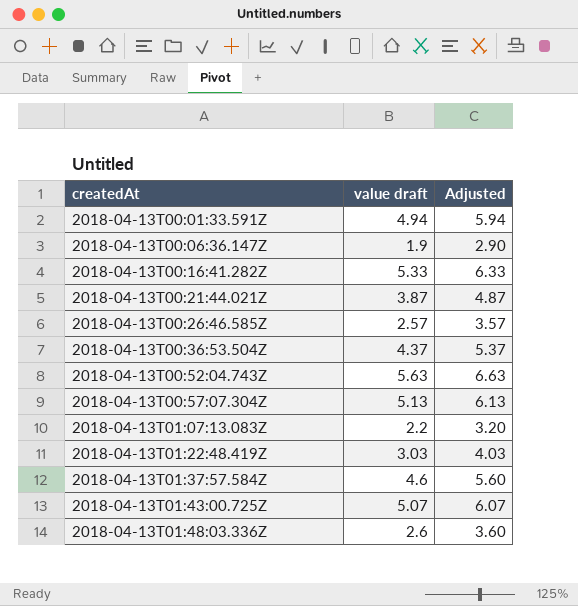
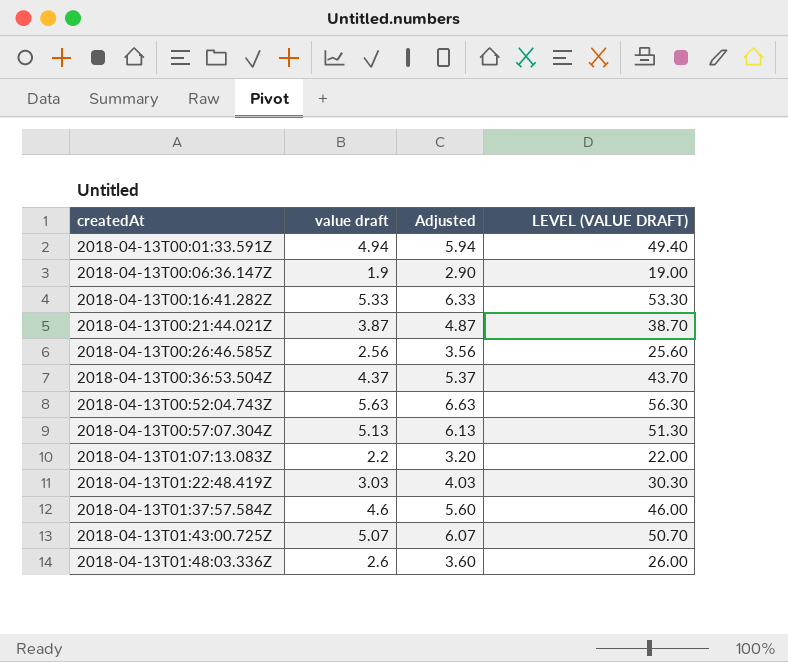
column LEVEL (VALUE DRAFT) | formula: none -> [value draft] * 10
2018-04-13T00:26:46.585Z | value draft: 2.57 -> 2.56
2018-04-13T00:26:46.585Z | Adjusted: 3.57 -> 3.56

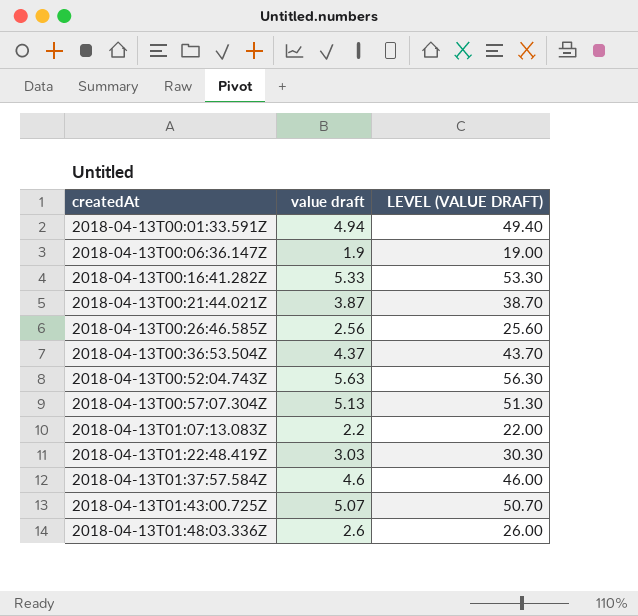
column Adjusted | formula: [value draft] + 1 -> none

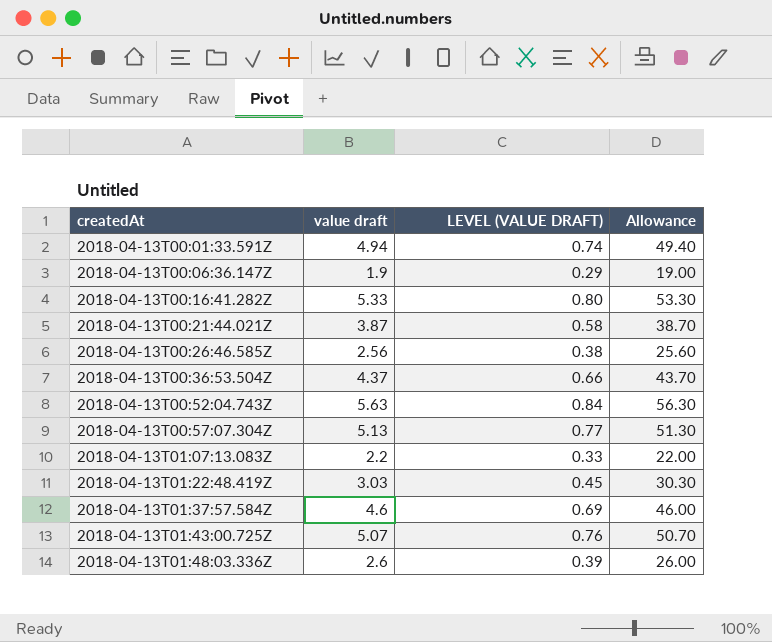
column LEVEL (VALUE DRAFT) | formula: [value draft] * 10 -> [value draft] * 0.15
column Allowance | formula: none -> [value draft] * 10

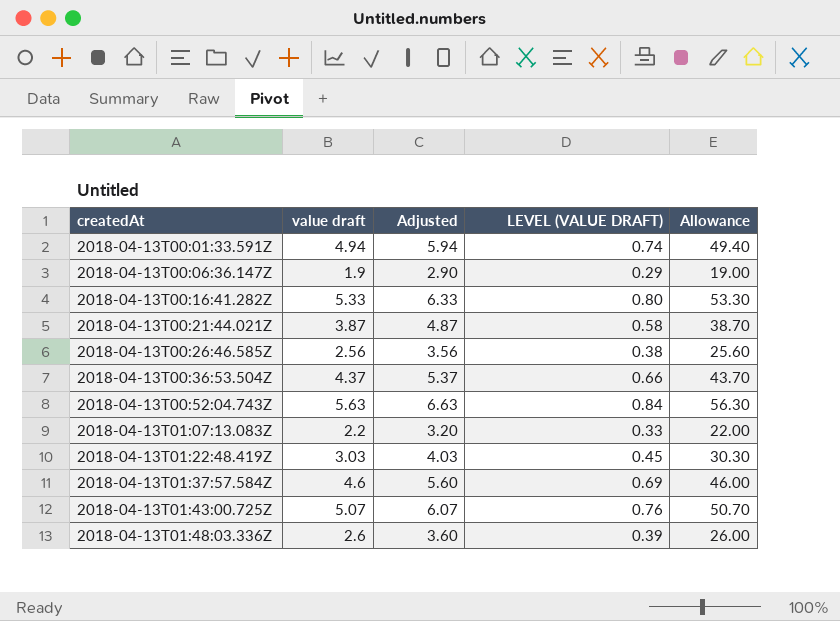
column Adjusted | formula: none -> [value draft] + 1
row 2018-04-13T00:57:07.304Z: 5.13 | 0.77 | 51.30 -> none

